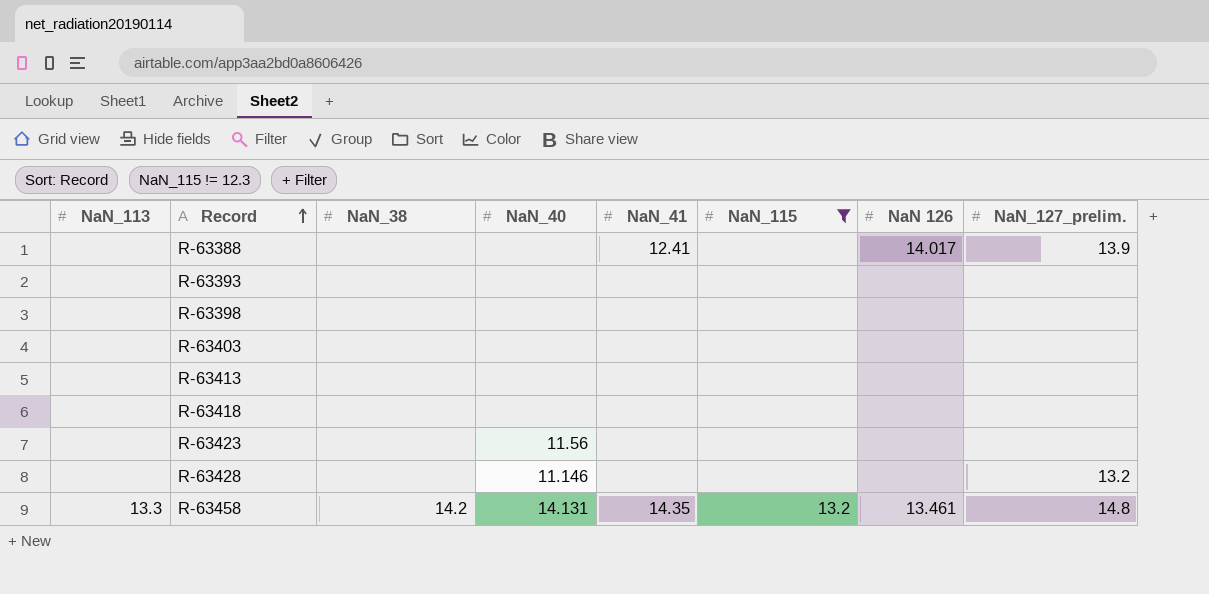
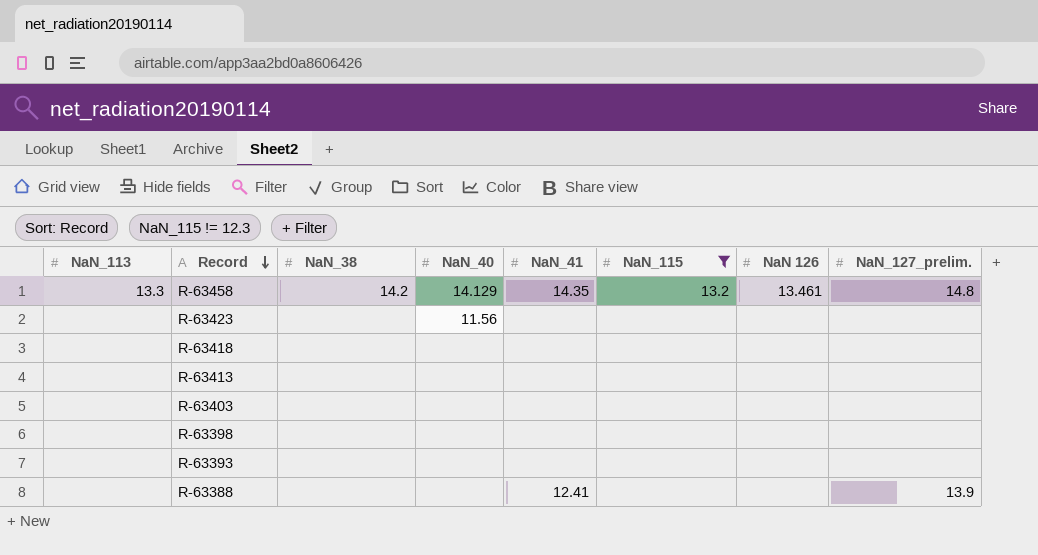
row order: Record ascending -> Record descending
row R-63428: none | none | 11.146 | none | none | none | 13.2 -> none
R-63458 | NaN_40: 14.131 -> 14.129
R-63388 | NaN 126: 14.017 -> none

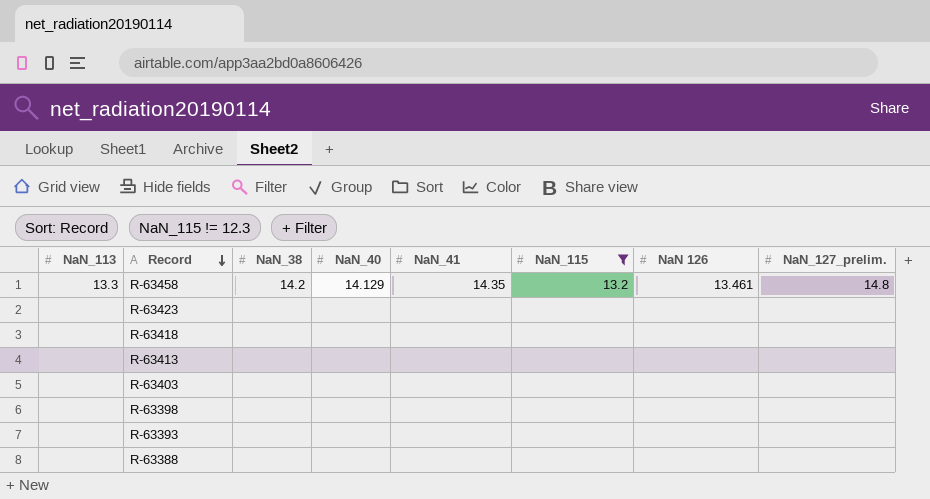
R-63423 | NaN_40: 11.56 -> none
R-63388 | NaN_41: 12.41 -> none
R-63388 | NaN_127_prelim.: 13.9 -> none

